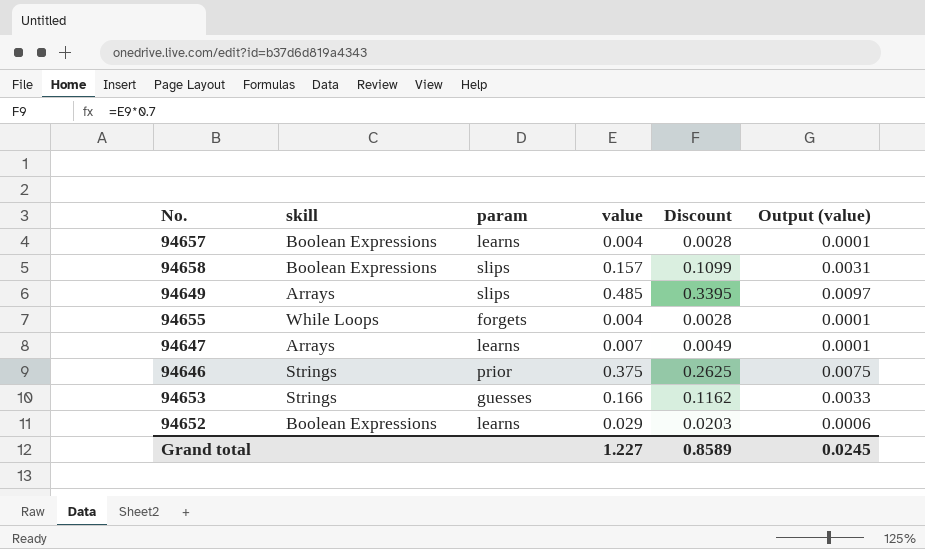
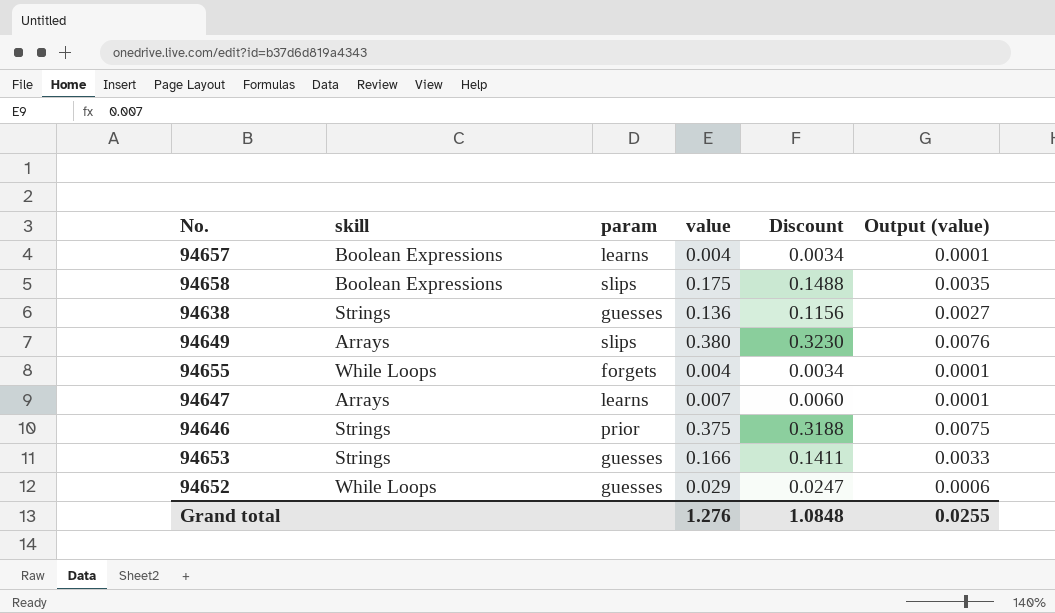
column Discount | formula: [value] * 0.7 -> [value] * 0.85
94658 | value: 0.157 -> 0.175
94658 | Output (value): 0.0031 -> 0.0035
row 94638: none -> Strings | guesses | 0.136 | 0.1156 | 0.0027
94649 | value: 0.485 -> 0.380
94649 | Output (value): 0.0097 -> 0.0076
94652 | skill: Boolean Expressions -> While Loops
94652 | param: learns -> guesses
Grand total | value: 1.227 -> 1.276
Grand total | Discount: 0.8589 -> 1.0848
Grand total | Output (value): 0.0245 -> 0.0255

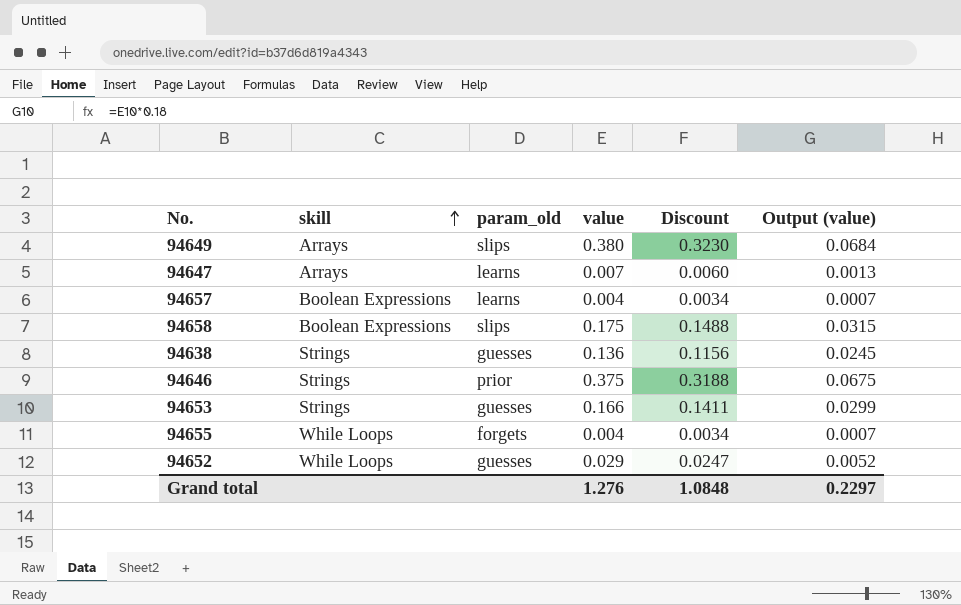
row order: none -> skill ascending
column name: param -> param_old
column Output (value) | formula: [value] * 0.02 -> [value] * 0.18
Grand total | Output (value): 0.0255 -> 0.2297

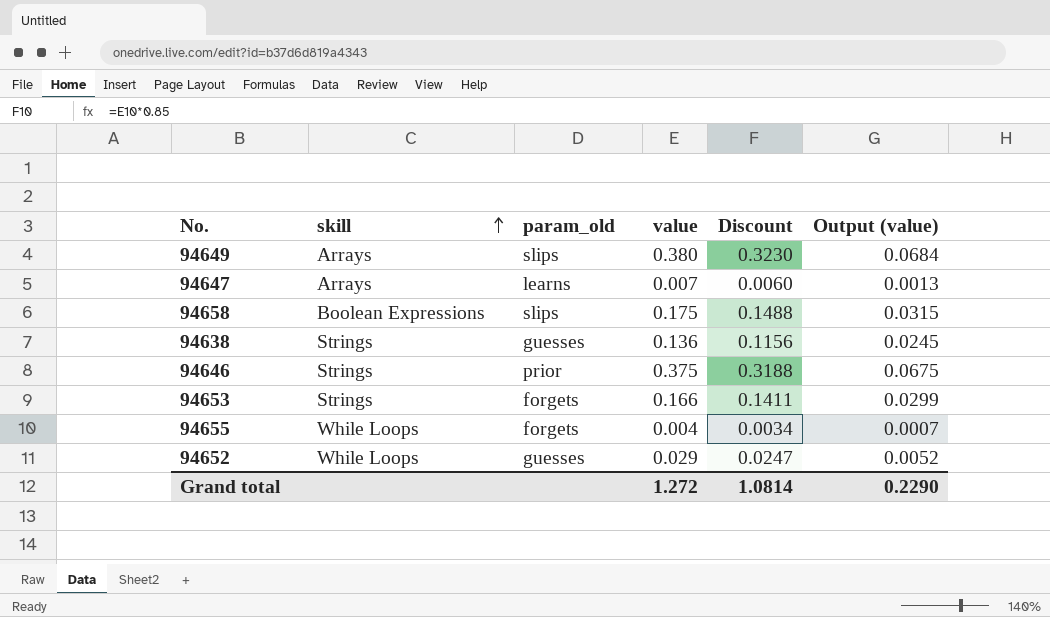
row 94657: Boolean Expressions | learns | 0.004 | 0.0034 | 0.0007 -> none
94653 | param_old: guesses -> forgets
Grand total | value: 1.276 -> 1.272
Grand total | Discount: 1.0848 -> 1.0814
Grand total | Output (value): 0.2297 -> 0.2290

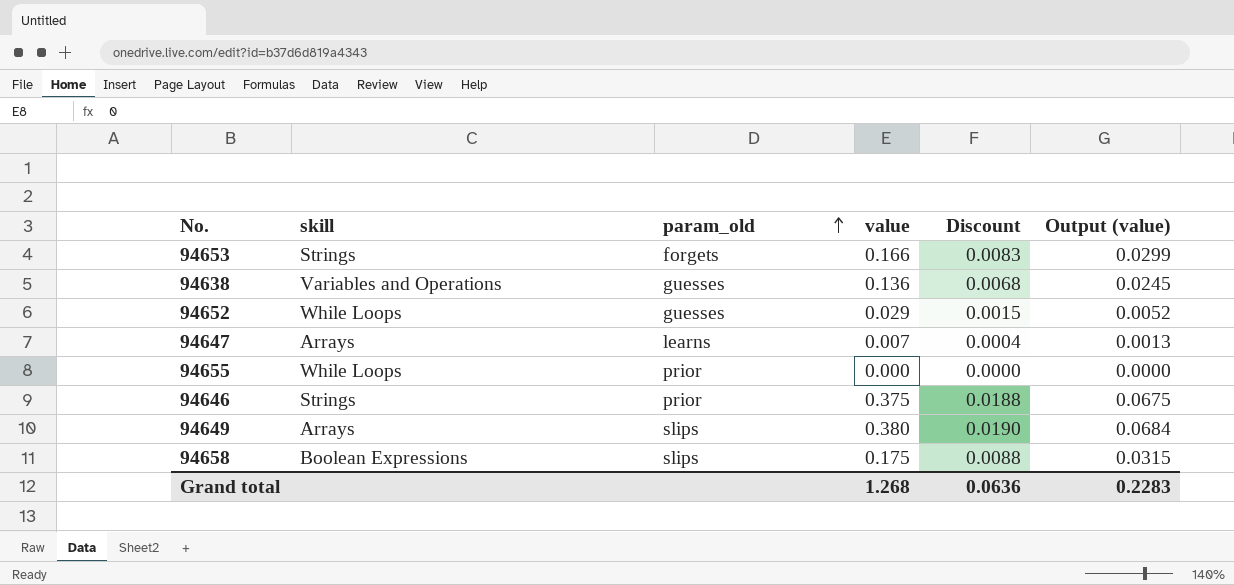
row order: skill ascending -> param_old ascending
column Discount | formula: [value] * 0.85 -> [value] * 0.05
94638 | skill: Strings -> Variables and Operations
94655 | param_old: forgets -> prior
94655 | value: 0.004 -> 0.000
94655 | Output (value): 0.0007 -> 0.0000
Grand total | value: 1.272 -> 1.268
Grand total | Discount: 1.0814 -> 0.0636
Grand total | Output (value): 0.2290 -> 0.2283

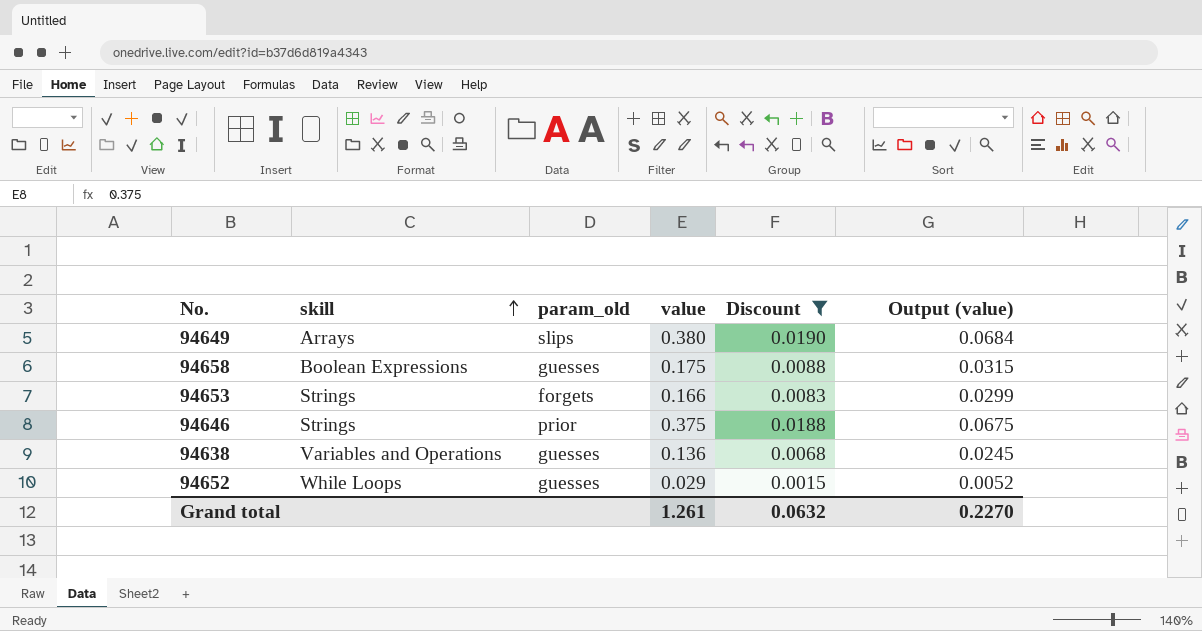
filter: none -> Discount >= 0.0015
row order: param_old ascending -> skill ascending
94658 | param_old: slips -> guesses
Grand total | value: 1.268 -> 1.261
Grand total | Discount: 0.0636 -> 0.0632
Grand total | Output (value): 0.2283 -> 0.2270

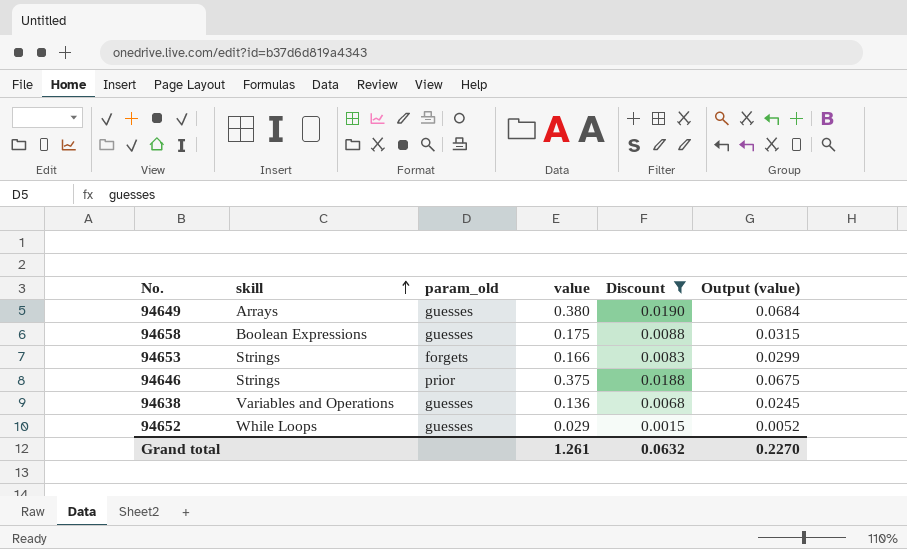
94649 | param_old: slips -> guesses

